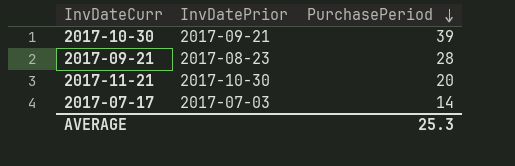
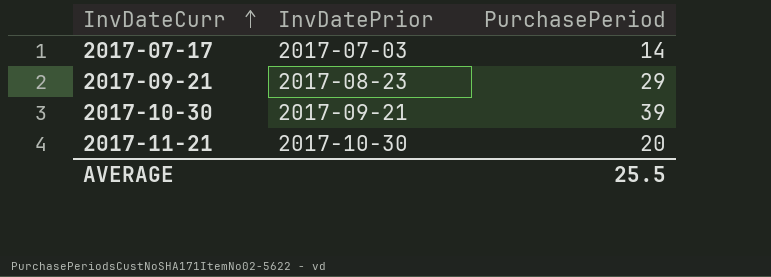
row order: PurchasePeriod descending -> InvDateCurr ascending
2017-09-21 | PurchasePeriod: 28 -> 29
AVERAGE | PurchasePeriod: 25.3 -> 25.5

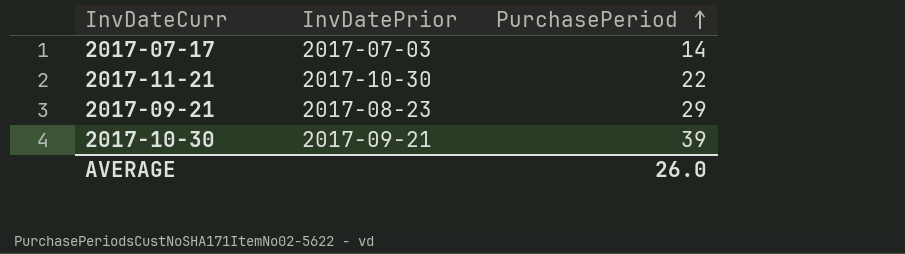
row order: InvDateCurr ascending -> PurchasePeriod ascending
2017-11-21 | PurchasePeriod: 20 -> 22
AVERAGE | PurchasePeriod: 25.5 -> 26.0

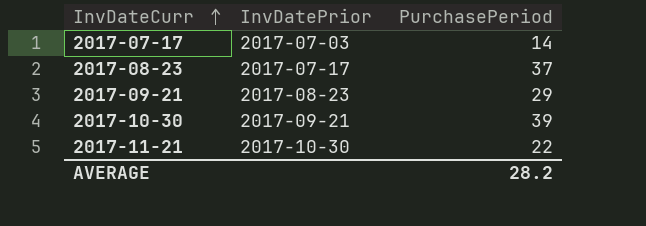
row order: PurchasePeriod ascending -> InvDateCurr ascending
row 2017-08-23: none -> 2017-07-17 | 37
AVERAGE | PurchasePeriod: 26.0 -> 28.2

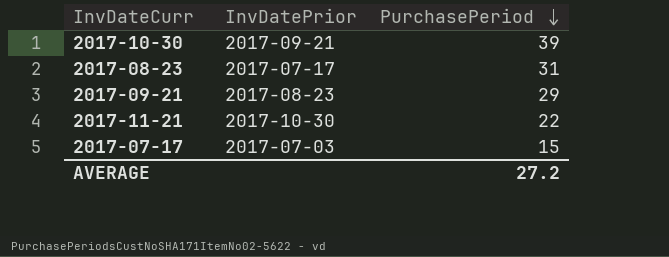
row order: InvDateCurr ascending -> PurchasePeriod descending
2017-08-23 | PurchasePeriod: 37 -> 31
2017-07-17 | PurchasePeriod: 14 -> 15
AVERAGE | PurchasePeriod: 28.2 -> 27.2

